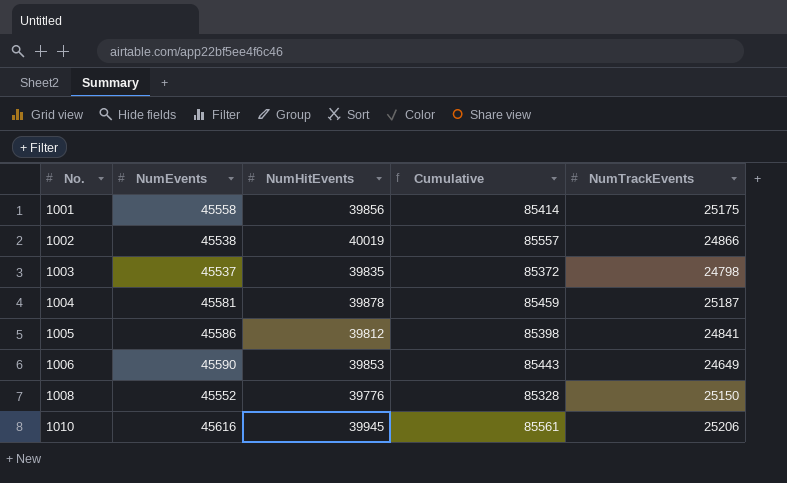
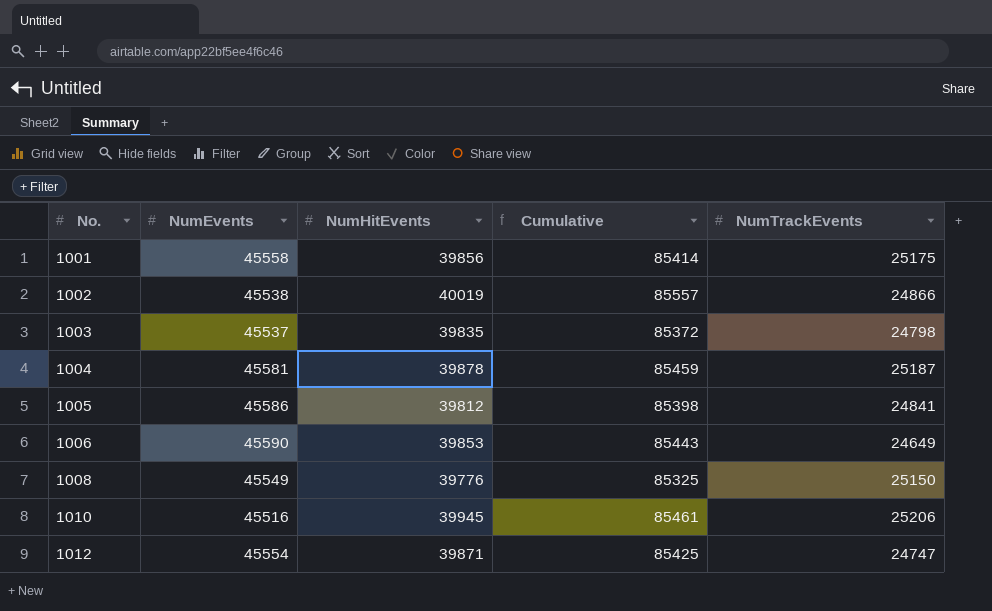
1008 | NumEvents: 45552 -> 45549
1008 | Cumulative: 85328 -> 85325
1010 | NumEvents: 45616 -> 45516
1010 | Cumulative: 85561 -> 85461
row 1012: none -> 45554 | 39871 | 85425 | 24747

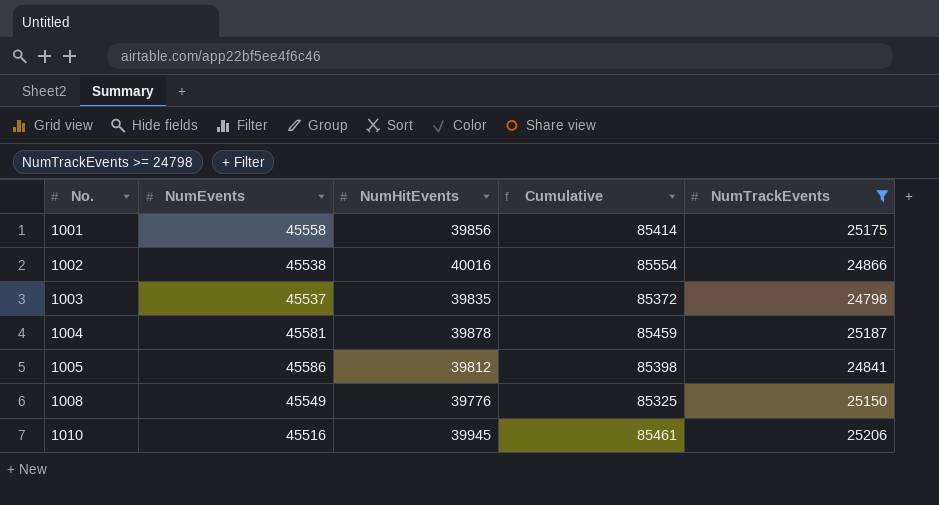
filter: none -> NumTrackEvents >= 24798
1002 | NumHitEvents: 40019 -> 40016
1002 | Cumulative: 85557 -> 85554

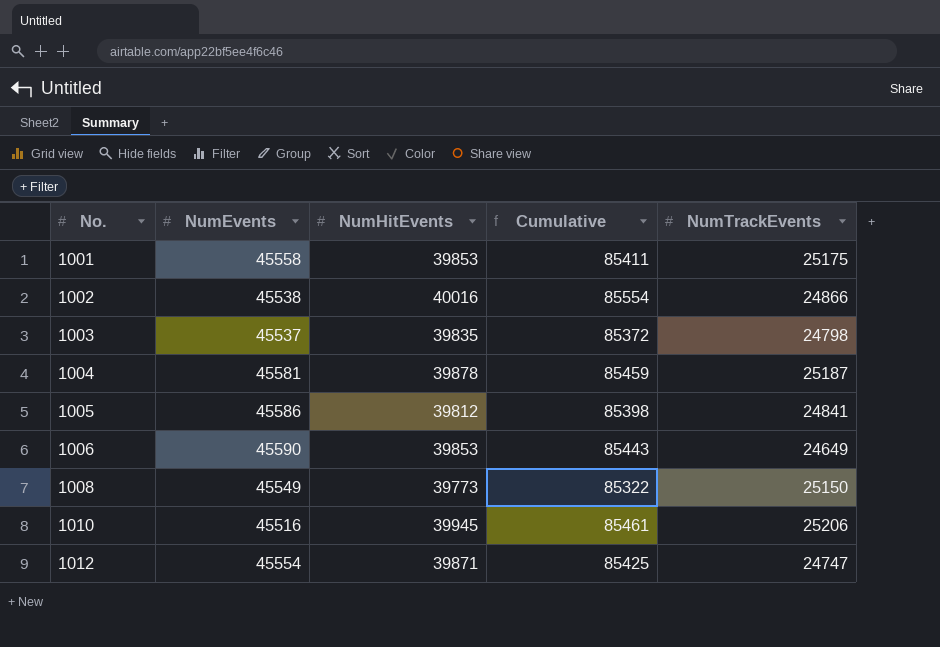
filter: NumTrackEvents >= 24798 -> none
1001 | NumHitEvents: 39856 -> 39853
1001 | Cumulative: 85414 -> 85411
1008 | NumHitEvents: 39776 -> 39773
1008 | Cumulative: 85325 -> 85322

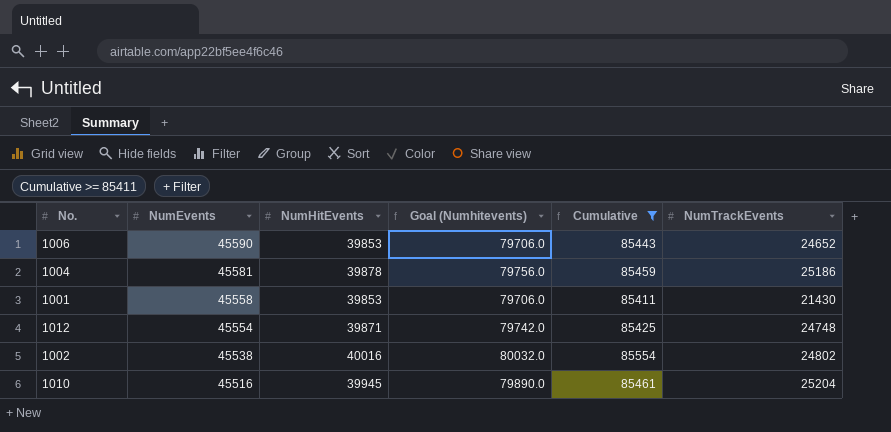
filter: none -> Cumulative >= 85411
row order: No. ascending -> NumEvents descending
column Goal (Numhitevents) | formula: none -> [NumHitEvents] * 2
1006 | NumTrackEvents: 24649 -> 24652
1004 | NumTrackEvents: 25187 -> 25186
1001 | NumTrackEvents: 25175 -> 21430
1012 | NumTrackEvents: 24747 -> 24748
1002 | NumTrackEvents: 24866 -> 24802
1010 | NumTrackEvents: 25206 -> 25204

